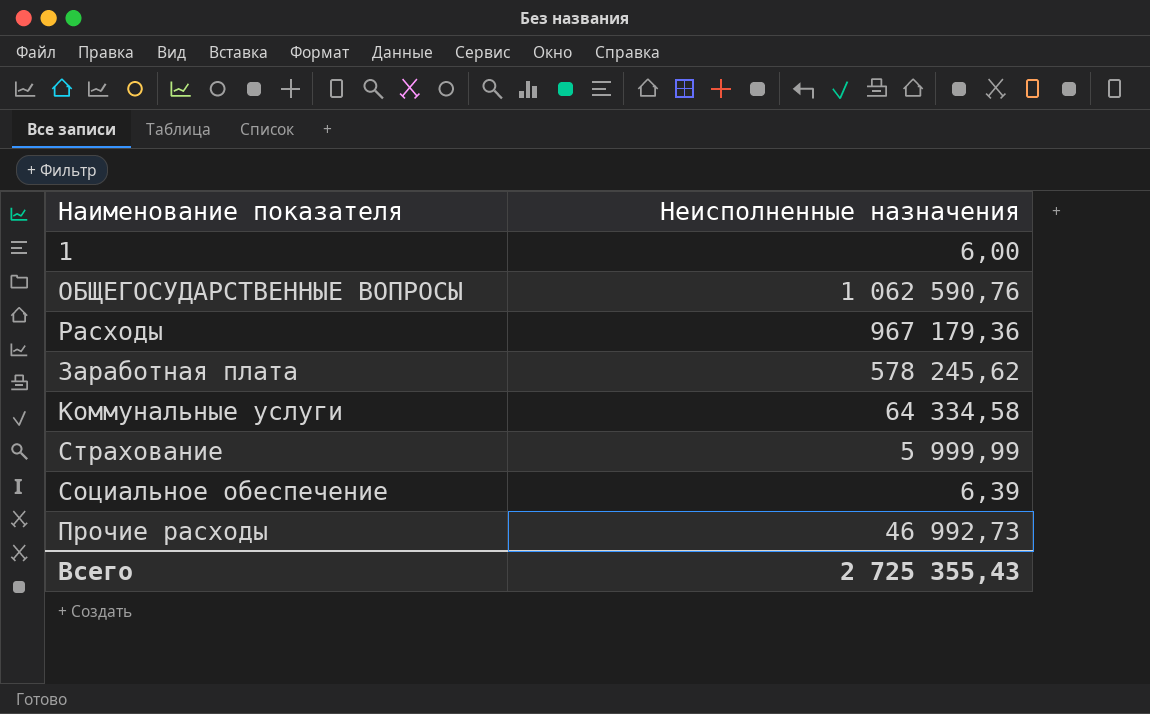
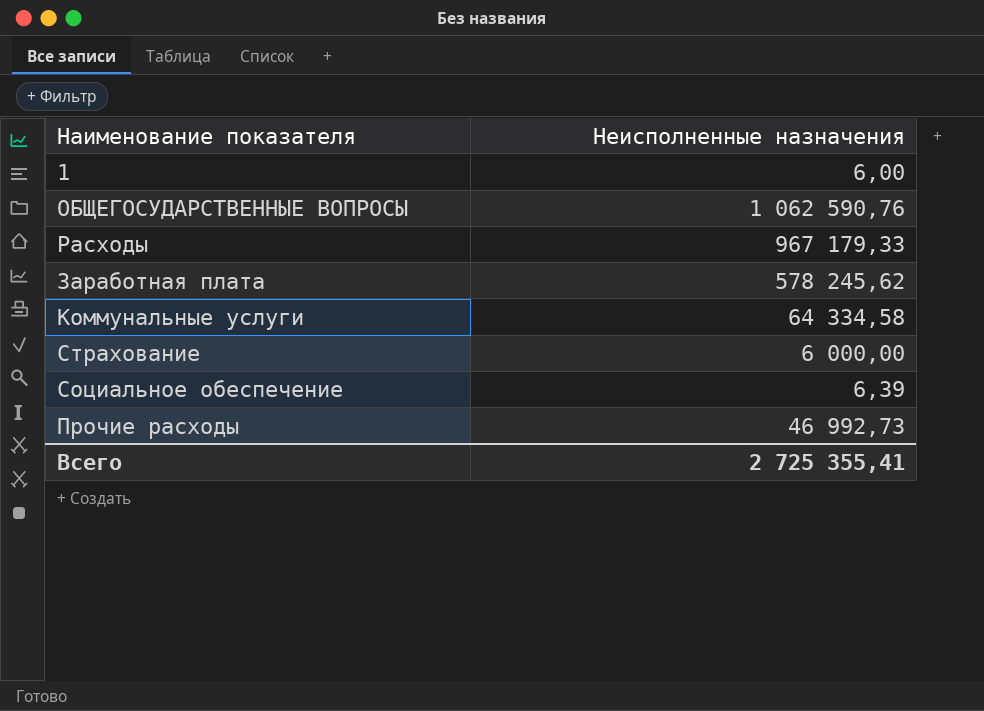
Расходы | Неисполненные назначения: 967 179,36 -> 967 179,33
Страхование | Неисполненные назначения: 5 999,99 -> 6 000,00
Всего | Неисполненные назначения: 2 725 355,43 -> 2 725 355,41

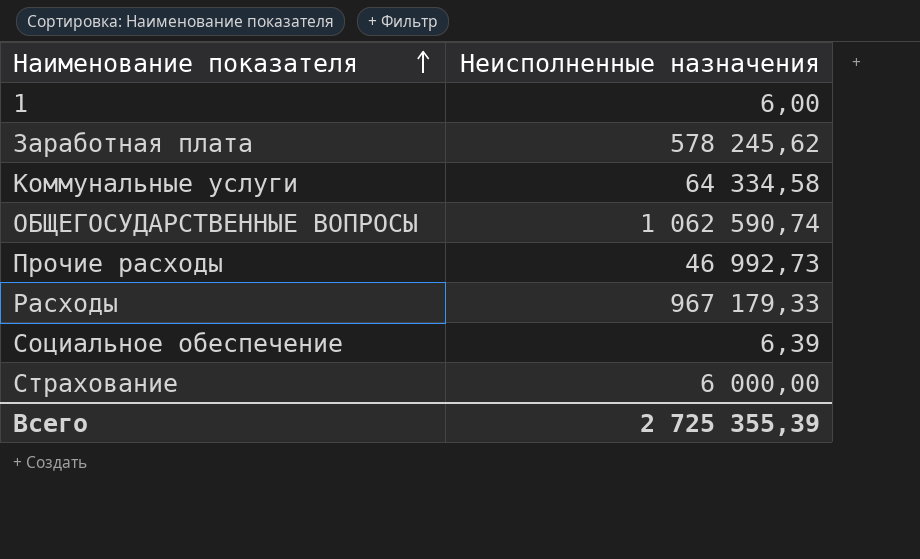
row order: none -> Наименование показателя ascending
ОБЩЕГОСУДАРСТВЕННЫЕ ВОПРОСЫ | Неисполненные назначения: 1 062 590,76 -> 1 062 590,74
Всего | Неисполненные назначения: 2 725 355,41 -> 2 725 355,39

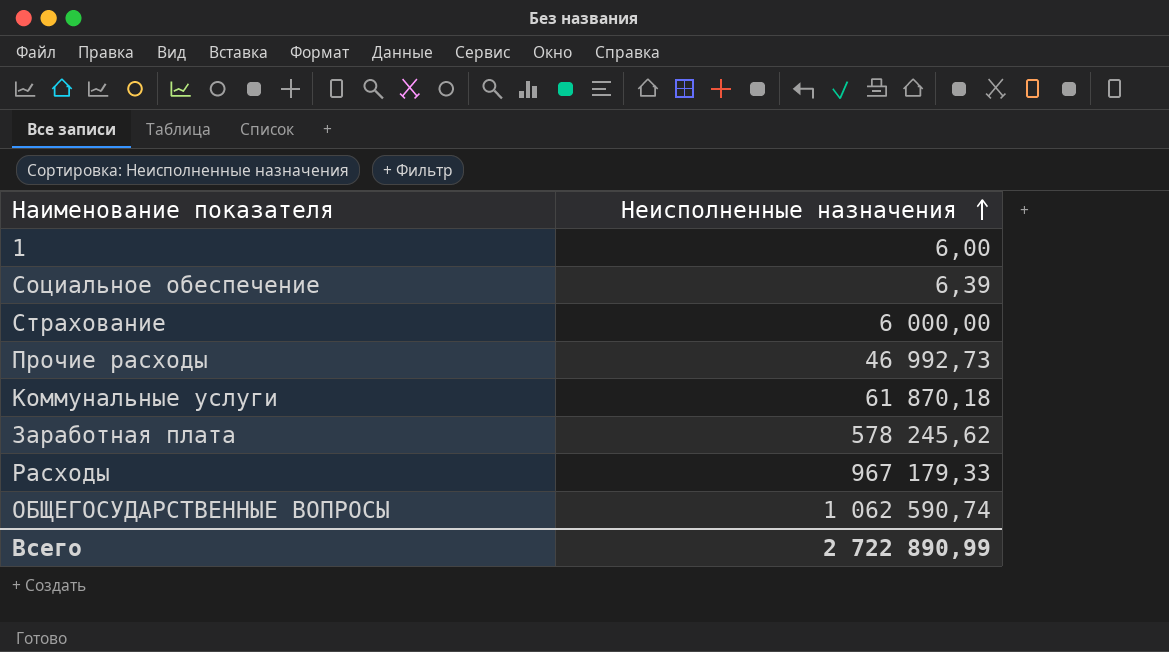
row order: Наименование показателя ascending -> Неисполненные назначения ascending
Коммунальные услуги | Неисполненные назначения: 64 334,58 -> 61 870,18
Всего | Неисполненные назначения: 2 725 355,39 -> 2 722 890,99

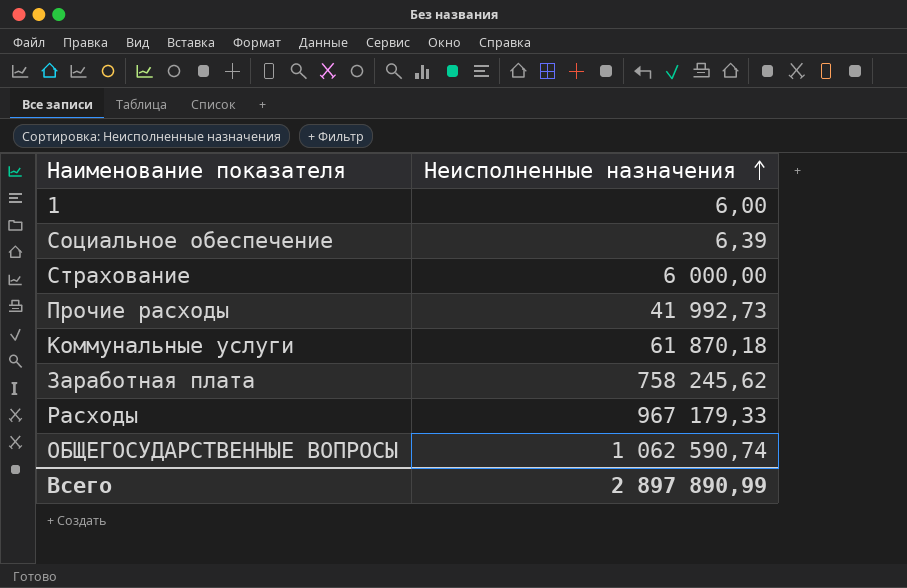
Прочие расходы | Неисполненные назначения: 46 992,73 -> 41 992,73
Заработная плата | Неисполненные назначения: 578 245,62 -> 758 245,62
Всего | Неисполненные назначения: 2 722 890,99 -> 2 897 890,99

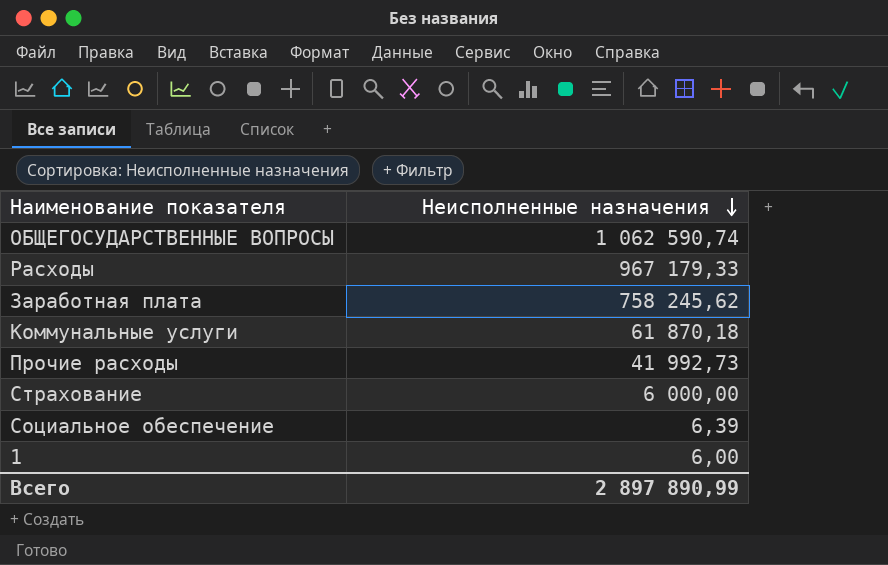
row order: Неисполненные назначения ascending -> Неисполненные назначения descending

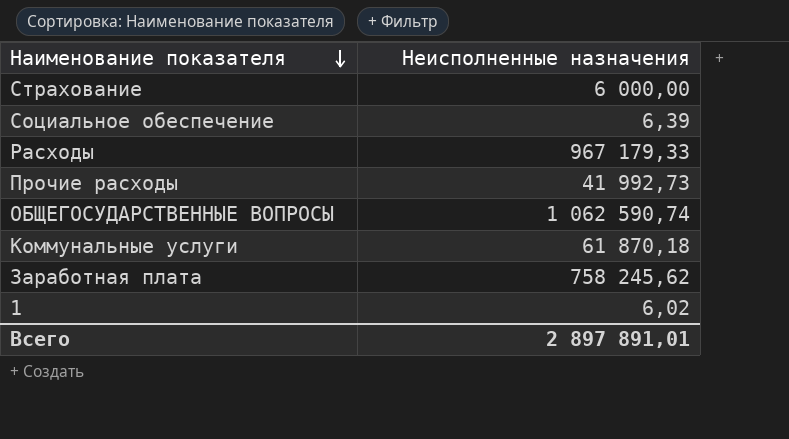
row order: Неисполненные назначения descending -> Наименование показателя descending
1 | Неисполненные назначения: 6,00 -> 6,02
Всего | Неисполненные назначения: 2 897 890,99 -> 2 897 891,01

